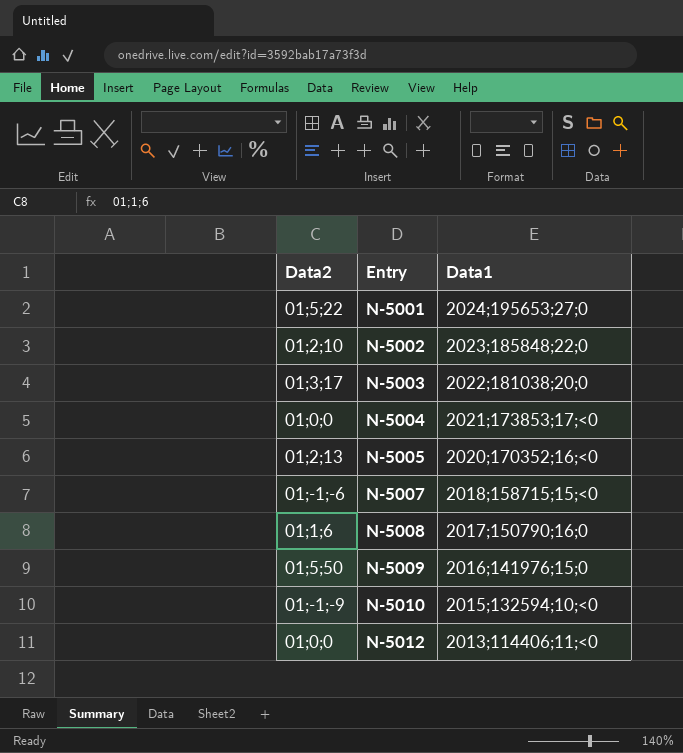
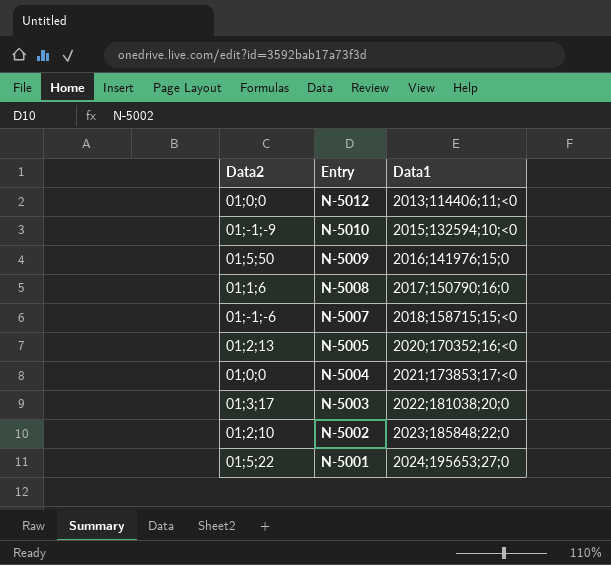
row order: Entry ascending -> Entry descending

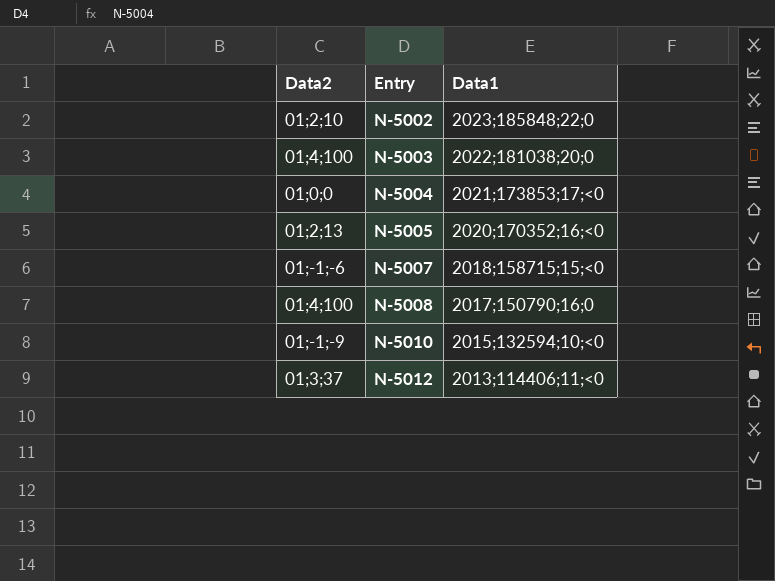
row order: Entry descending -> Entry ascending
row N-5009: 01;5;50 | 2016;141976;15;0 -> none
row N-5001: 01;5;22 | 2024;195653;27;0 -> none
N-5003 | Data2: 01;3;17 -> 01;4;100
N-5008 | Data2: 01;1;6 -> 01;4;100
N-5012 | Data2: 01;0;0 -> 01;3;37

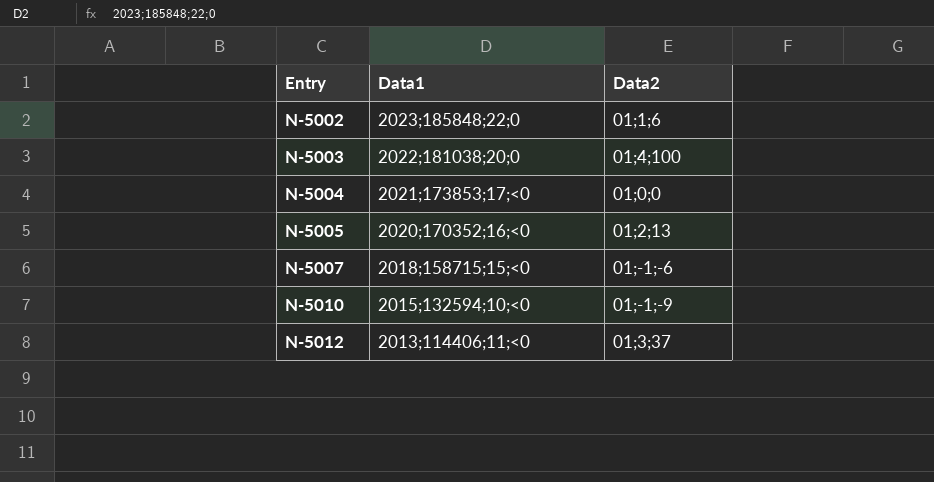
column Data2 | position: 1 -> 3
row N-5008: 01;4;100 | 2017;150790;16;0 -> none
N-5002 | Data2: 01;2;10 -> 01;1;6

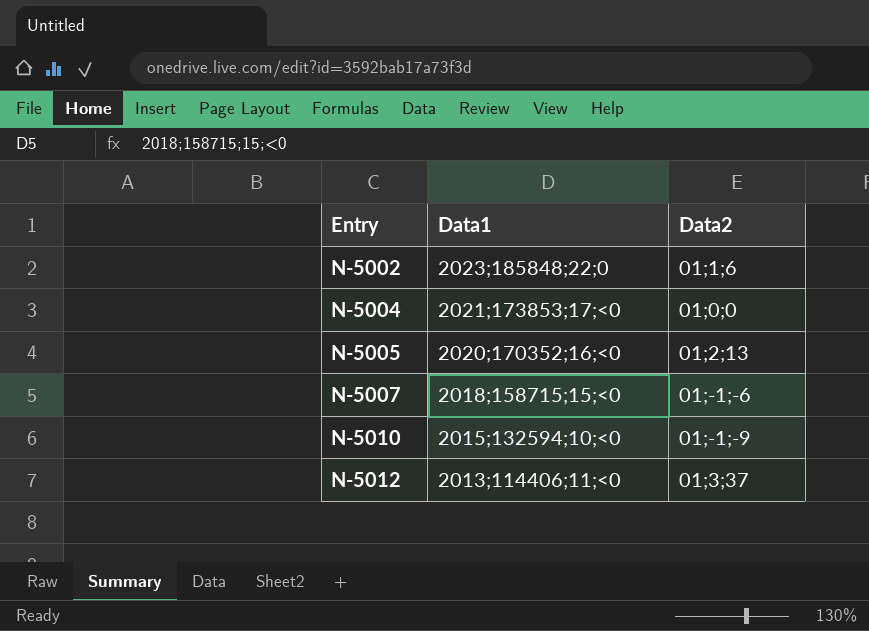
row N-5003: 2022;181038;20;0 | 01;4;100 -> none

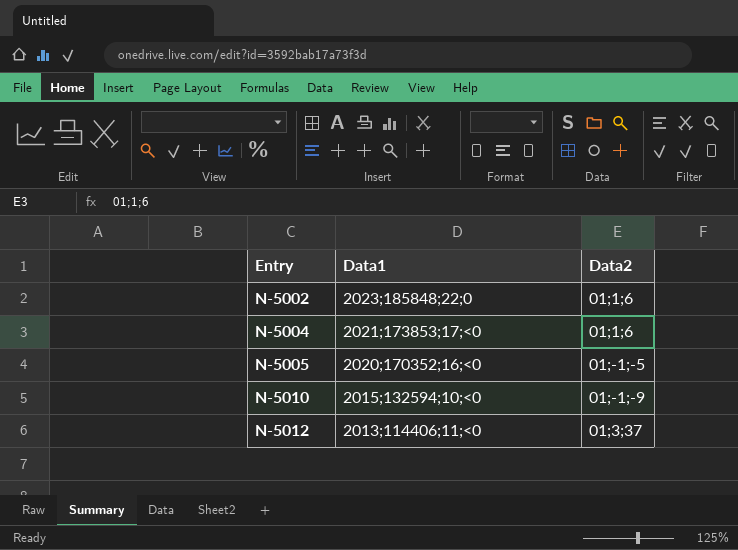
row N-5007: 2018;158715;15;<0 | 01;-1;-6 -> none
N-5004 | Data2: 01;0;0 -> 01;1;6
N-5005 | Data2: 01;2;13 -> 01;-1;-5

